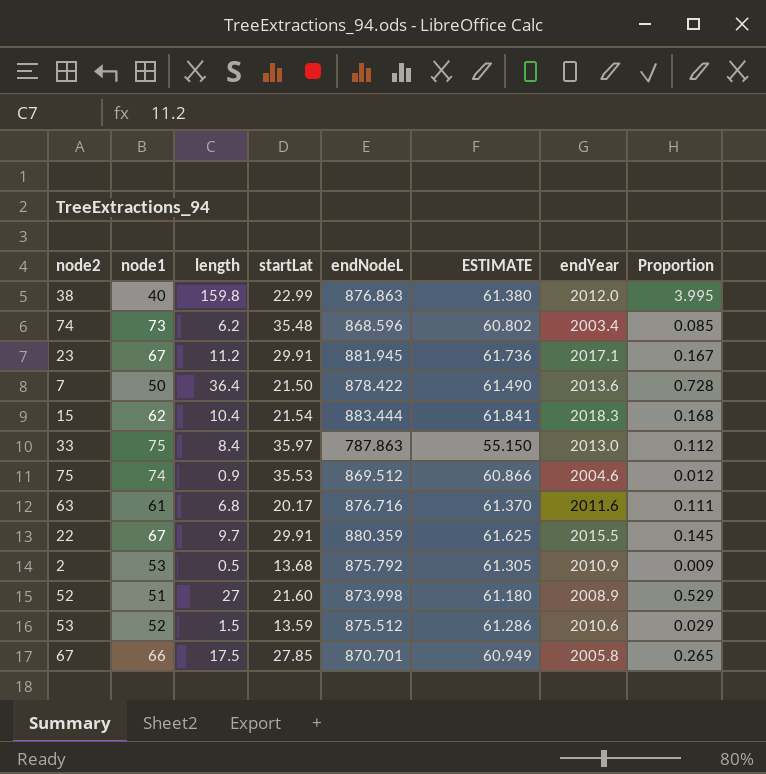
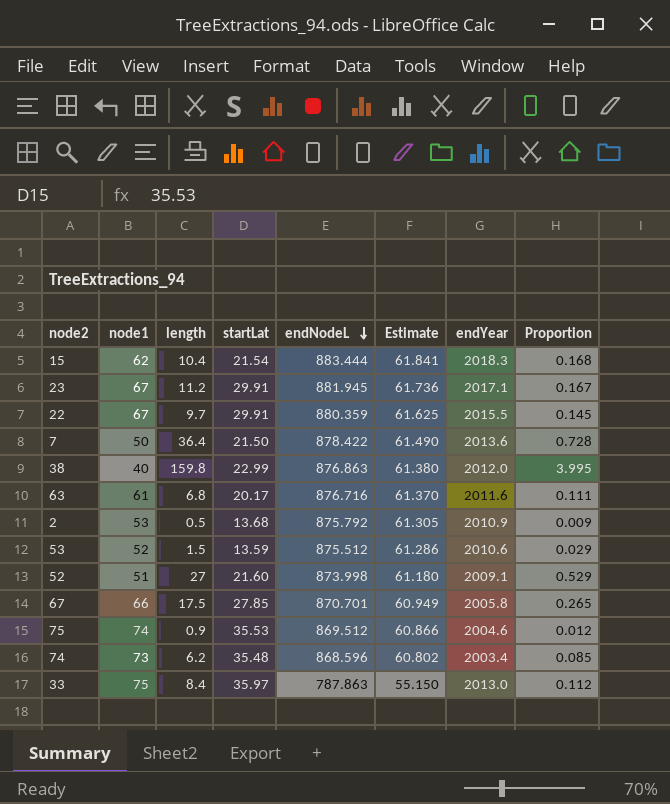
row order: none -> endNodeL descending
column name: ESTIMATE -> Estimate
52 | endYear: 2008.9 -> 2009.1

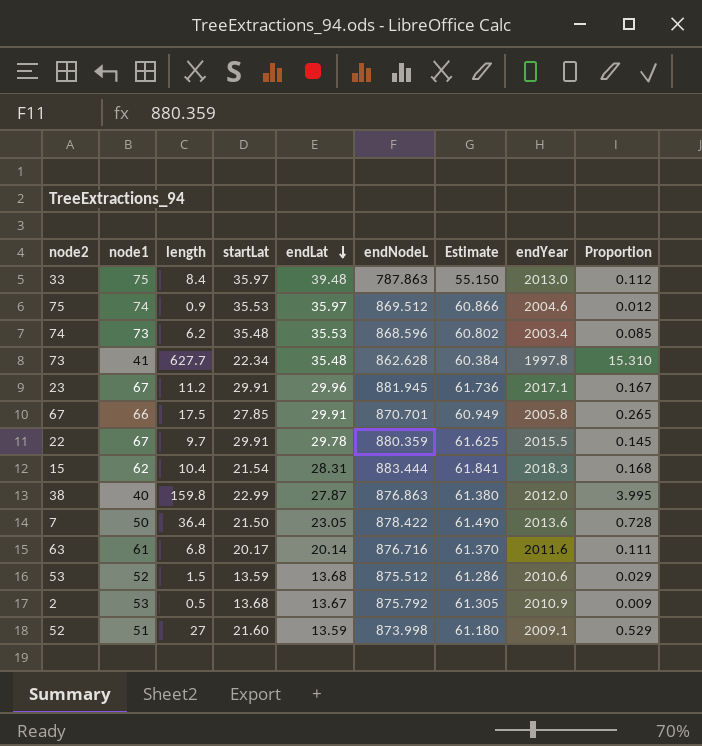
row order: endNodeL descending -> endLat descending
column endLat | position: none -> 5
row 73: none -> 41 | 627.7 | 22.34 | 35.48 | 862.628 | 60.384 | 1997.8 | 15.310

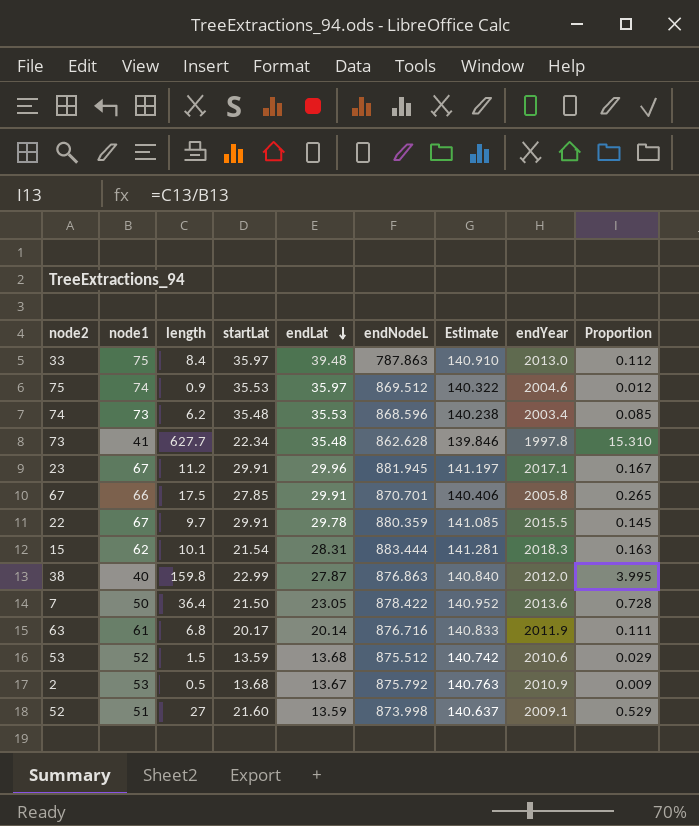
column Estimate | formula: [endNodeL] * 0.07 -> [endYear] * 0.07
15 | length: 10.4 -> 10.1
15 | Proportion: 0.168 -> 0.163
63 | endYear: 2011.6 -> 2011.9

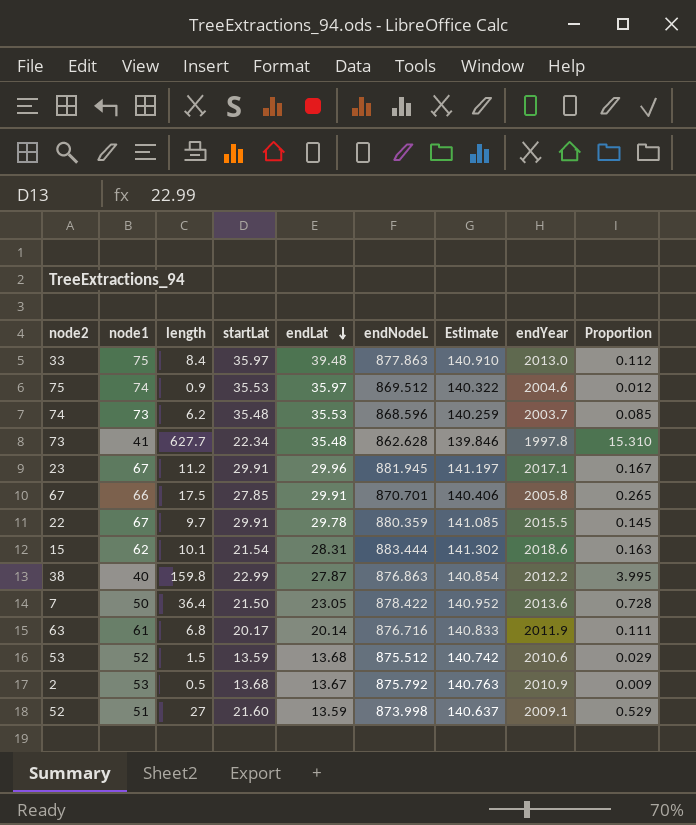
33 | endNodeL: 787.863 -> 877.863
74 | Estimate: 140.238 -> 140.259
74 | endYear: 2003.4 -> 2003.7
15 | Estimate: 141.281 -> 141.302
15 | endYear: 2018.3 -> 2018.6
38 | Estimate: 140.840 -> 140.854
38 | endYear: 2012.0 -> 2012.2

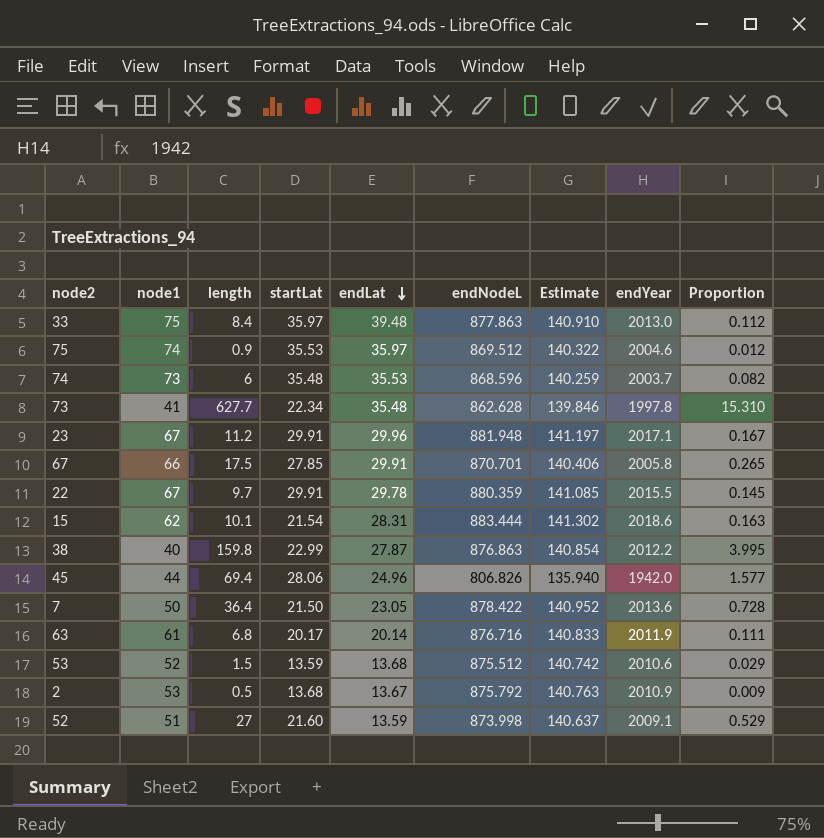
74 | length: 6.2 -> 6
74 | Proportion: 0.085 -> 0.082
23 | endNodeL: 881.945 -> 881.948
row 45: none -> 44 | 69.4 | 28.06 | 24.96 | 806.826 | 135.940 | 1942.0 | 1.577

